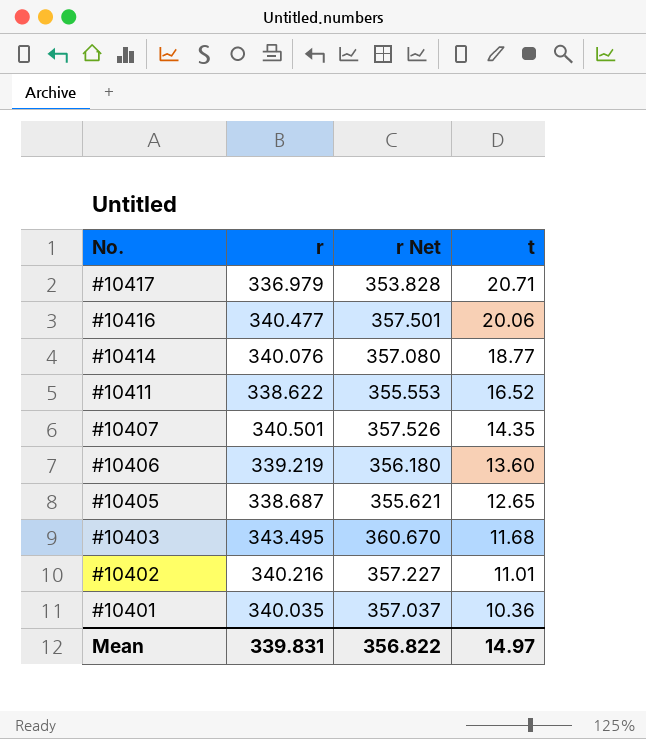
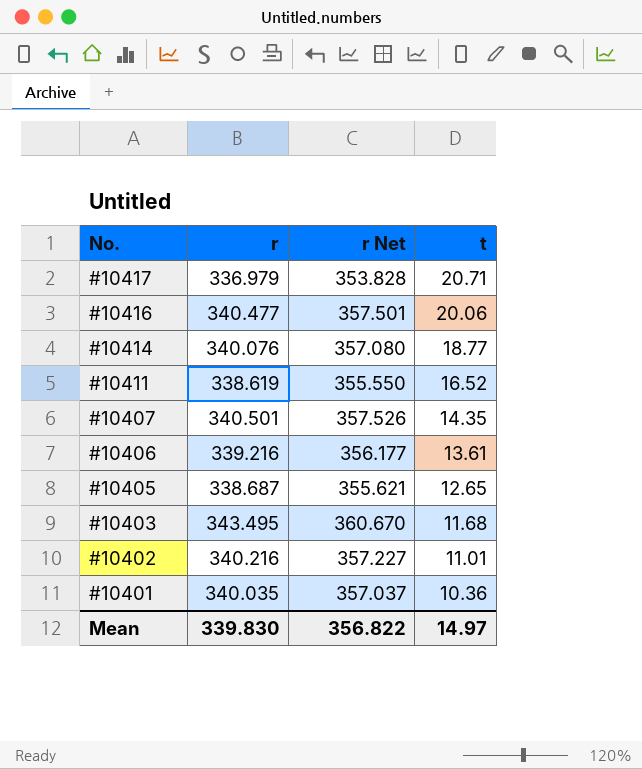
#10411 | r: 338.622 -> 338.619
#10411 | r Net: 355.553 -> 355.550
#10406 | r: 339.219 -> 339.216
#10406 | r Net: 356.180 -> 356.177
#10406 | t: 13.60 -> 13.61
Mean | r: 339.831 -> 339.830

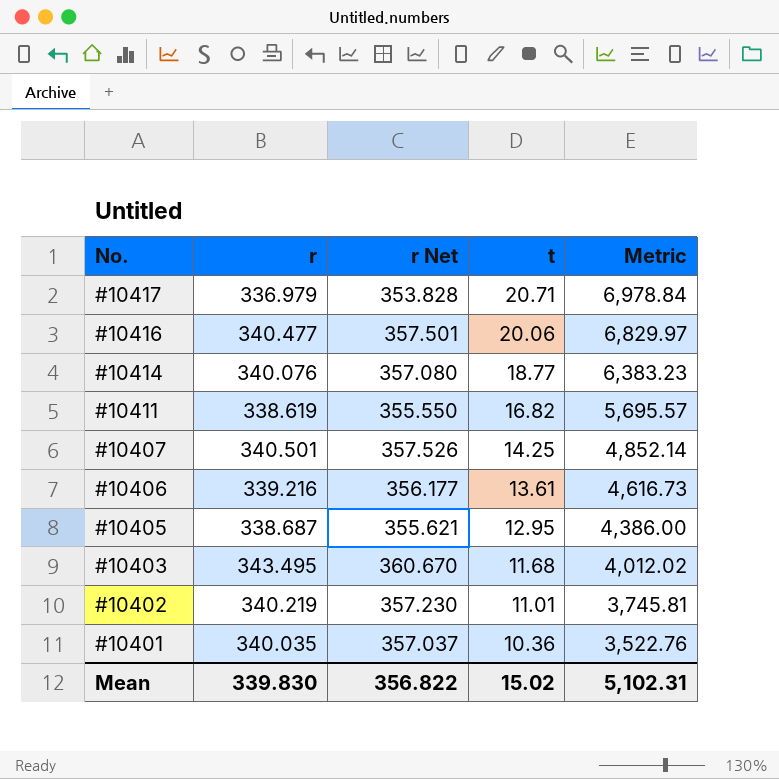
column Metric | formula: none -> [r] * [t]
#10411 | t: 16.52 -> 16.82
#10407 | t: 14.35 -> 14.25
#10405 | t: 12.65 -> 12.95
#10402 | r: 340.216 -> 340.219
#10402 | r Net: 357.227 -> 357.230
Mean | t: 14.97 -> 15.02

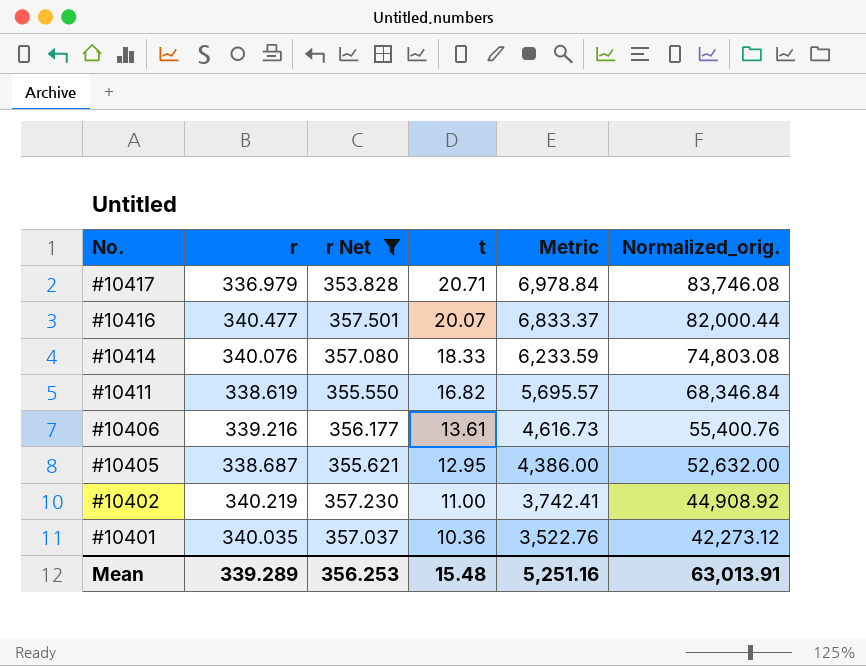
filter: none -> r Net <= 357.501
column Normalized_orig. | formula: none -> [Metric] * 12
#10416 | t: 20.06 -> 20.07
#10416 | Metric: 6,829.97 -> 6,833.37
#10414 | t: 18.77 -> 18.33
#10414 | Metric: 6,383.23 -> 6,233.59
#10402 | t: 11.01 -> 11.00
#10402 | Metric: 3,745.81 -> 3,742.41
Mean | r: 339.830 -> 339.289
Mean | r Net: 356.822 -> 356.253
Mean | t: 15.02 -> 15.48
Mean | Metric: 5,102.31 -> 5,251.16

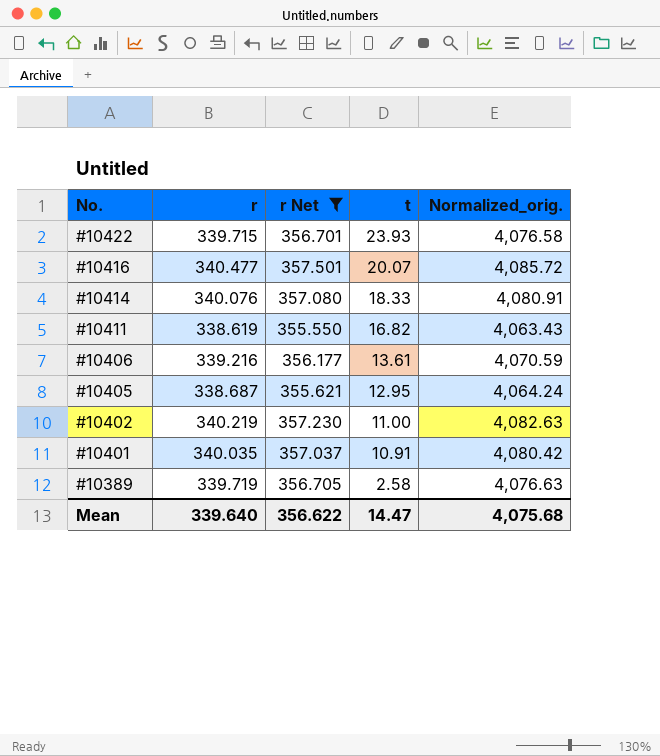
column Metric | formula: [r] * [t] -> none
column Normalized_orig. | formula: [Metric] * 12 -> [r] * 12
row #10417: 336.979 | 353.828 | 20.71 | 6,978.84 | 83,746.08 -> none
row #10422: none -> 339.715 | 356.701 | 23.93 | 4,076.58
#10401 | t: 10.36 -> 10.91
row #10389: none -> 339.719 | 356.705 | 2.58 | 4,076.63
Mean | r: 339.289 -> 339.640
Mean | r Net: 356.253 -> 356.622
Mean | t: 15.48 -> 14.47
Mean | Normalized_orig.: 63,013.91 -> 4,075.68

